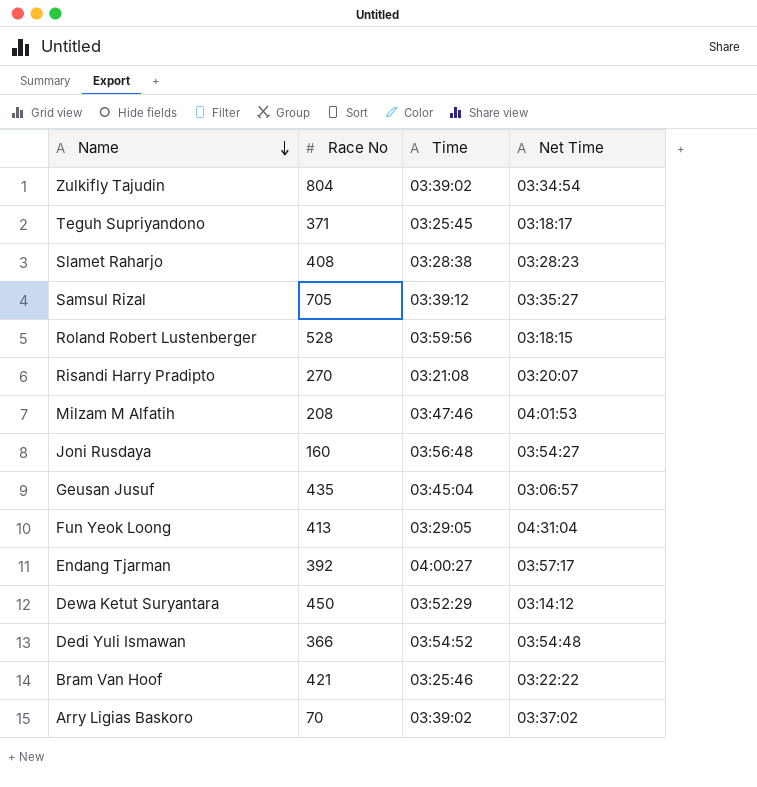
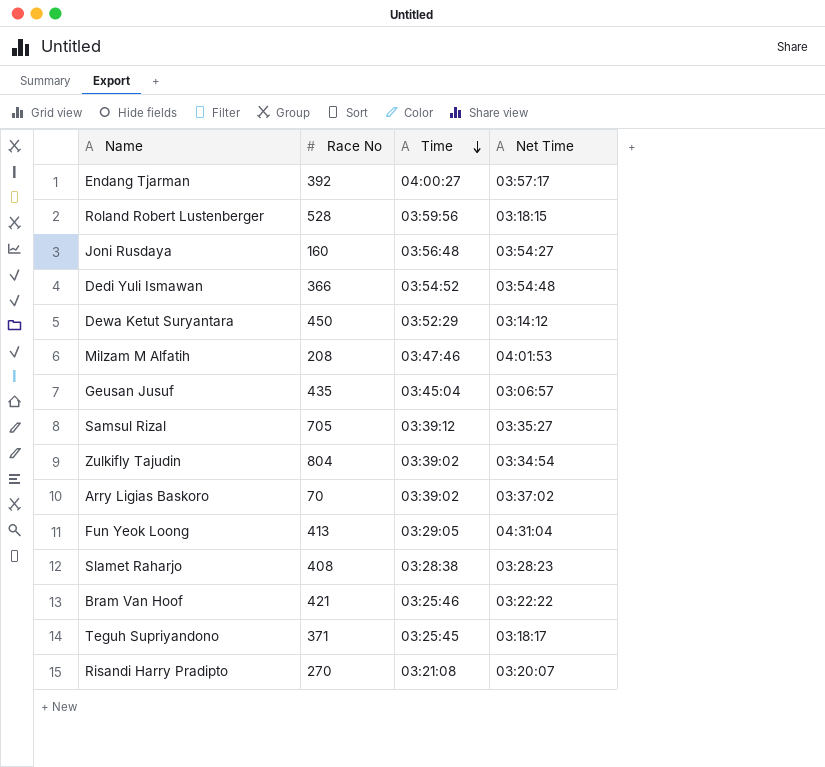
row order: Name descending -> Time descending

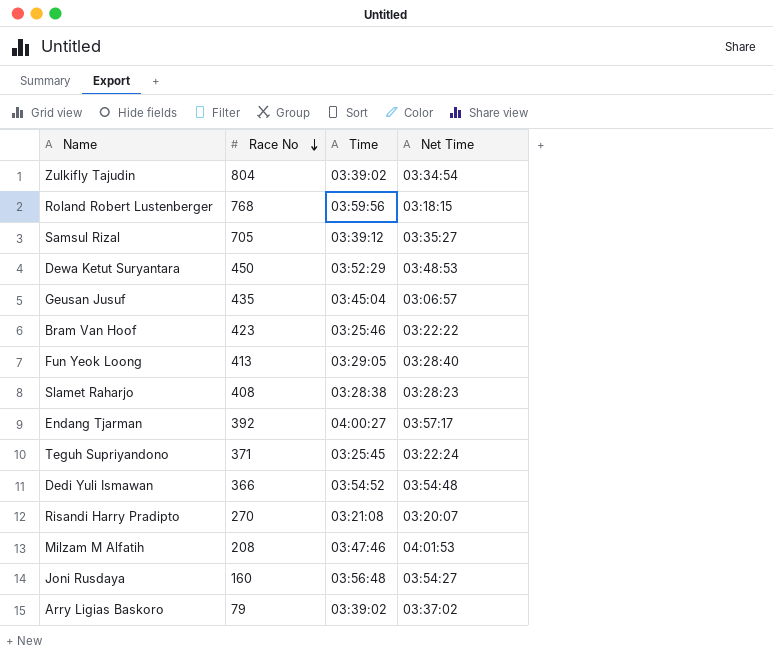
row order: Time descending -> Race No descending
Roland Robert Lustenberger | Race No: 528 -> 768
Dewa Ketut Suryantara | Net Time: 03:14:12 -> 03:48:53
Bram Van Hoof | Race No: 421 -> 423
Fun Yeok Loong | Net Time: 04:31:04 -> 03:28:40
Teguh Supriyandono | Net Time: 03:18:17 -> 03:22:24
Arry Ligias Baskoro | Race No: 70 -> 79

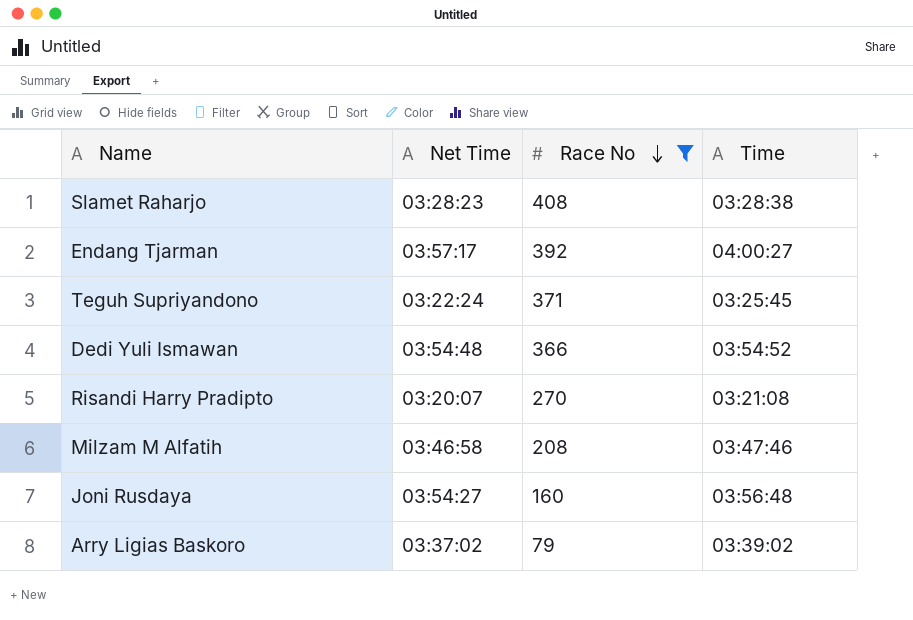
filter: none -> Race No <= 408
column Net Time | position: 4 -> 2
Milzam M Alfatih | Net Time: 04:01:53 -> 03:46:58

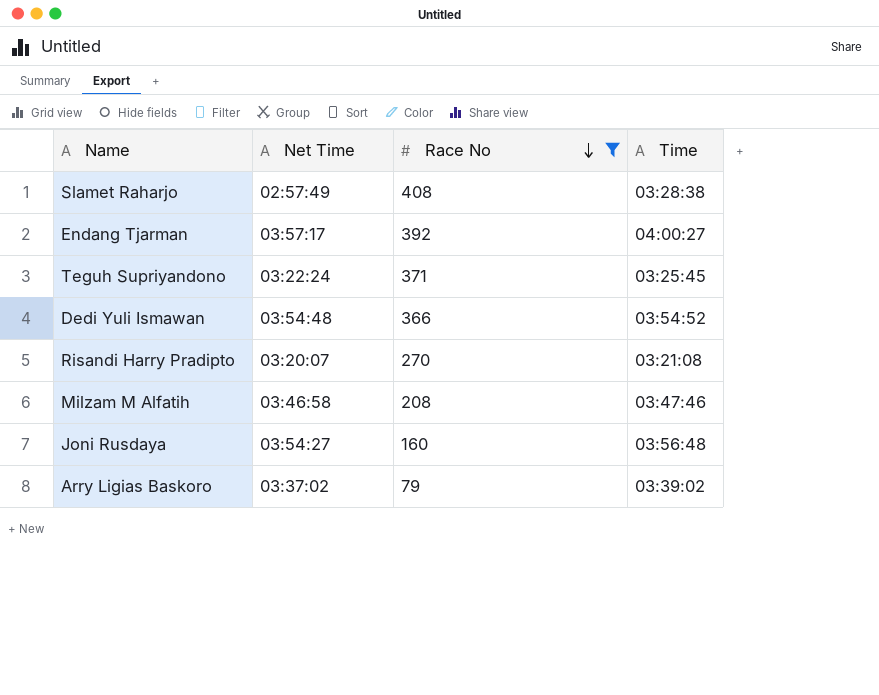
Slamet Raharjo | Net Time: 03:28:23 -> 02:57:49

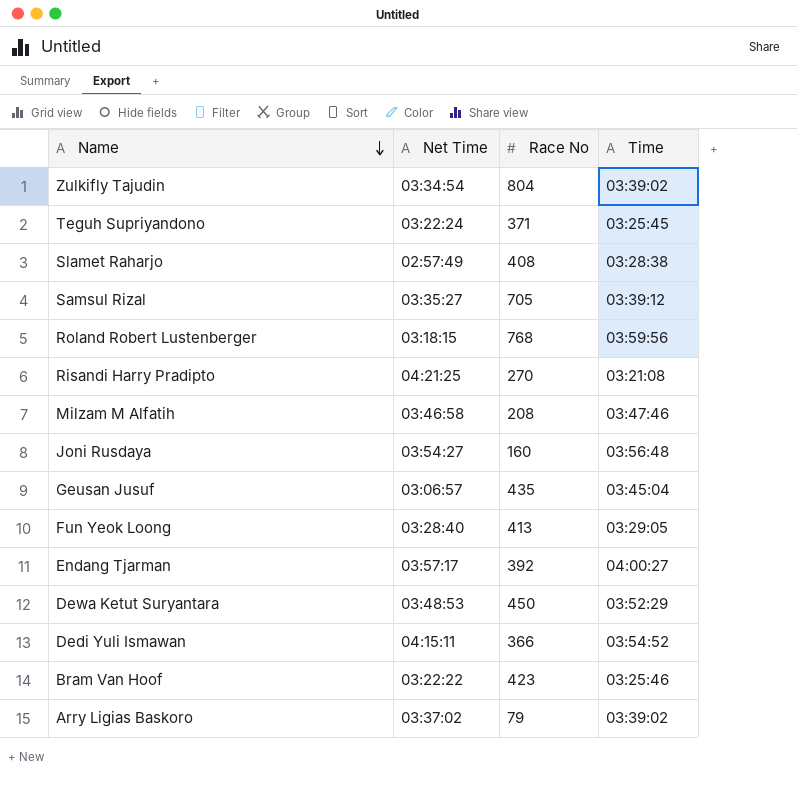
filter: Race No <= 408 -> none
row order: Race No descending -> Name descending
Risandi Harry Pradipto | Net Time: 03:20:07 -> 04:21:25
Dedi Yuli Ismawan | Net Time: 03:54:48 -> 04:15:11

